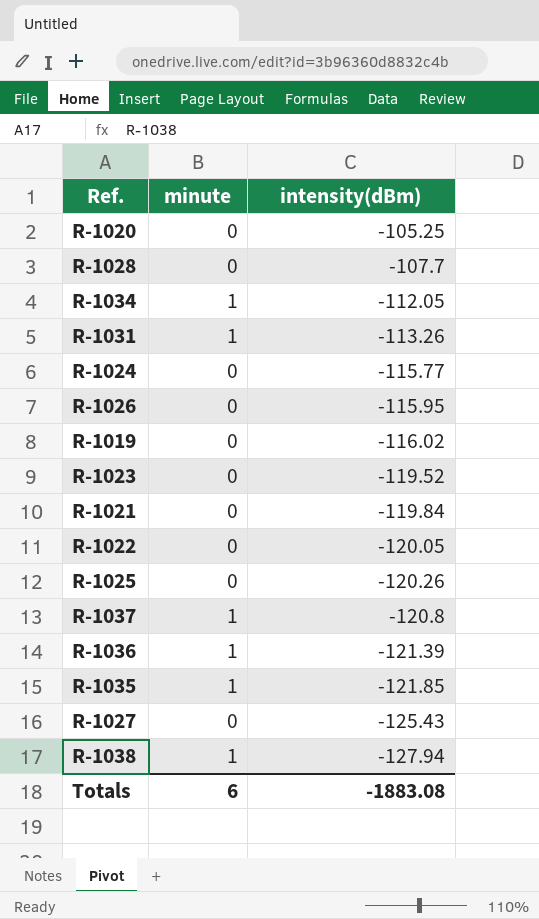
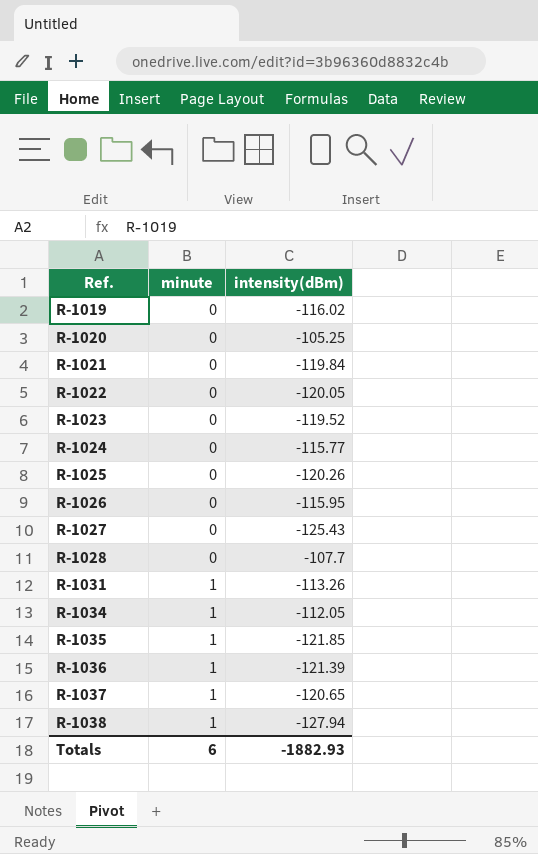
row order: intensity(dBm) descending -> Ref. ascending
R-1037 | intensity(dBm): -120.8 -> -120.65
Totals | intensity(dBm): -1883.08 -> -1882.93

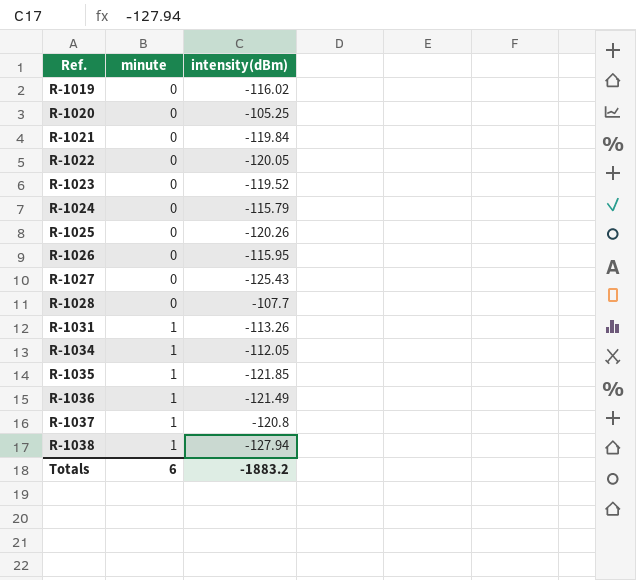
R-1024 | intensity(dBm): -115.77 -> -115.79
R-1036 | intensity(dBm): -121.39 -> -121.49
R-1037 | intensity(dBm): -120.65 -> -120.8
Totals | intensity(dBm): -1882.93 -> -1883.2

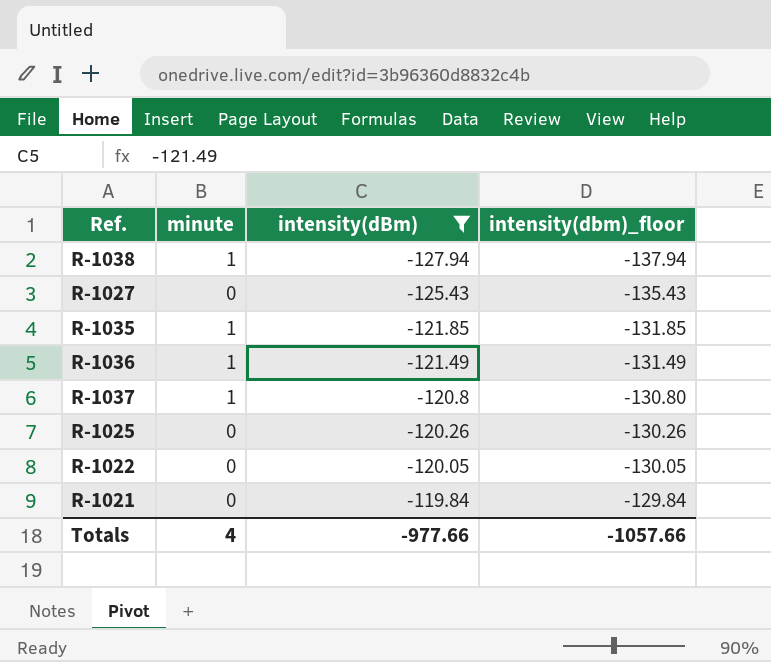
filter: none -> intensity(dBm) <= -119.84
row order: Ref. ascending -> intensity(dBm) ascending
column intensity(dbm)_floor | formula: none -> [intensity(dBm)] - 10
Totals | minute: 6 -> 4
Totals | intensity(dBm): -1883.2 -> -977.66

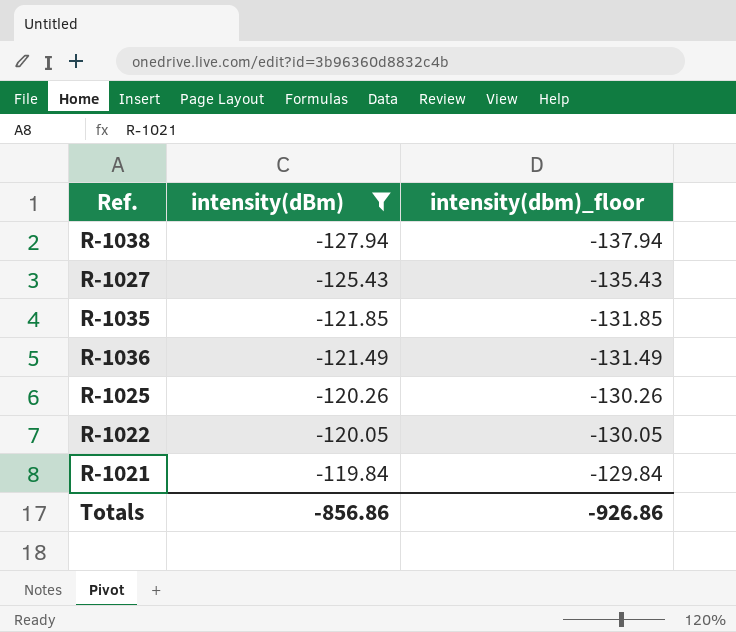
column minute | position: 2 -> none
row R-1037: 1 | -120.8 | -130.80 -> none
Totals | intensity(dBm): -977.66 -> -856.86
Totals | intensity(dbm)_floor: -1057.66 -> -926.86

